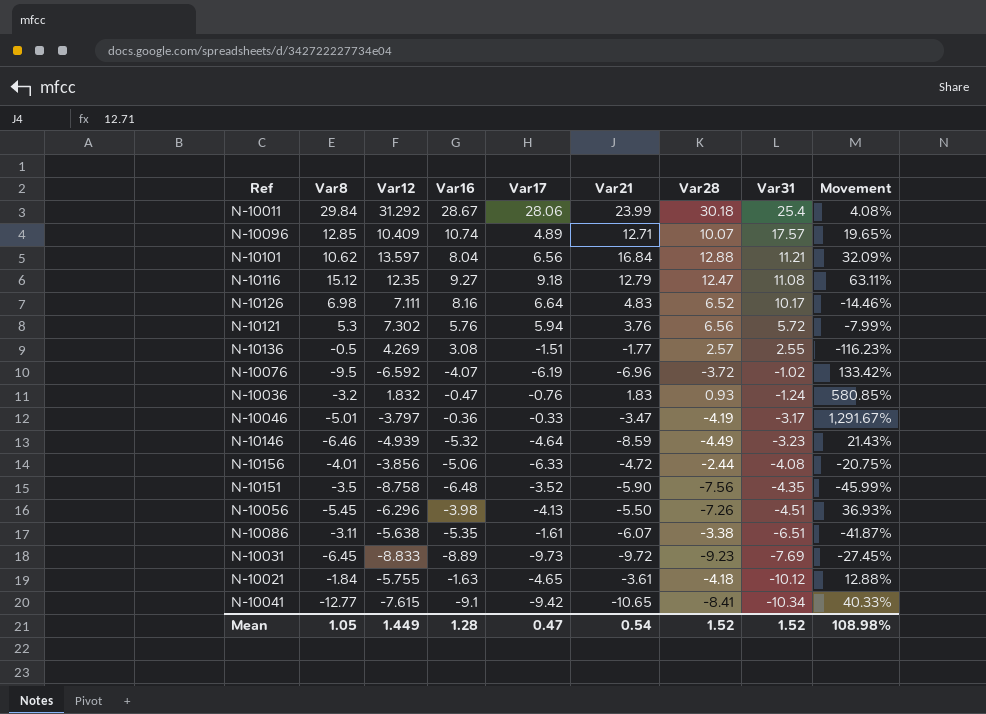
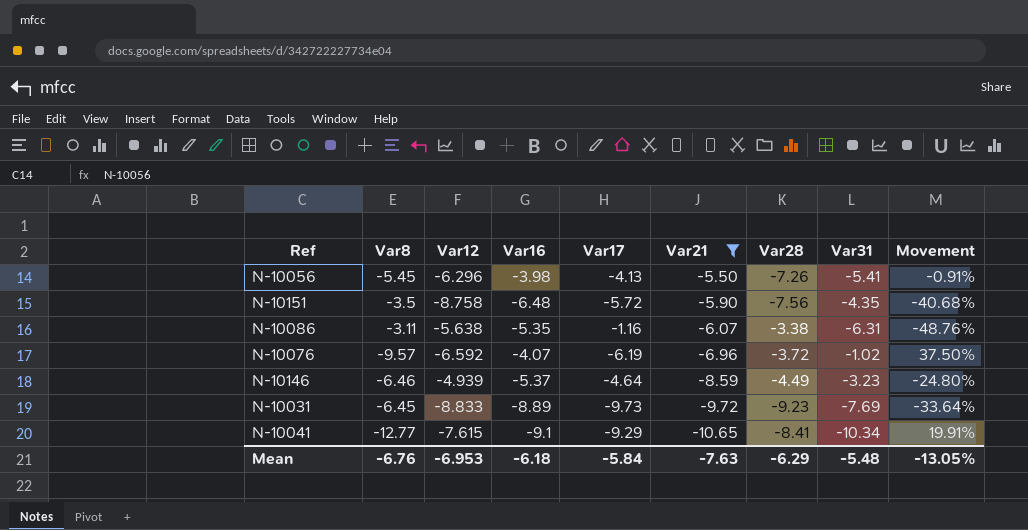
filter: none -> Var21 <= -5.50
row order: Var31 descending -> Var21 descending
column Movement | formula: ([Var8] - [Var16]) / [Var16] -> ([Var8] - [Var21]) / [Var21]
N-10056 | Var31: -4.51 -> -5.41
N-10151 | Var17: -3.52 -> -5.72
N-10086 | Var17: -1.61 -> -1.16
N-10086 | Var31: -6.51 -> -6.31
N-10076 | Var8: -9.5 -> -9.57
N-10146 | Var16: -5.32 -> -5.37
N-10041 | Var17: -9.42 -> -9.29
Mean | Var8: 1.05 -> -6.76
Mean | Var12: 1.449 -> -6.953
Mean | Var16: 1.28 -> -6.18
Mean | Var17: 0.47 -> -5.84
Mean | Var21: 0.54 -> -7.63
Mean | Var28: 1.52 -> -6.29
Mean | Var31: 1.52 -> -5.48
Mean | Movement: 108.98% -> -13.05%

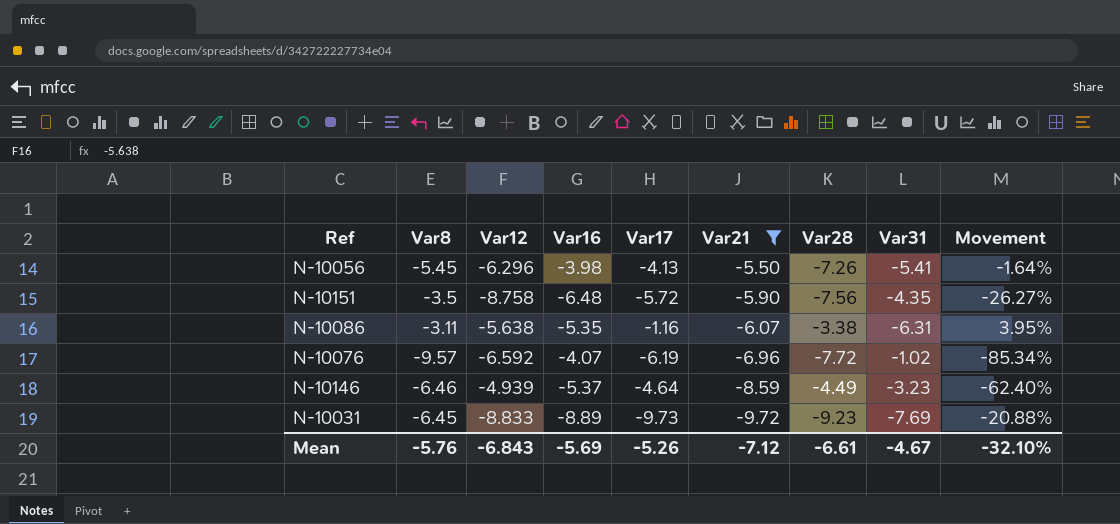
column Movement | formula: ([Var8] - [Var21]) / [Var21] -> ([Var31] - [Var21]) / [Var21]
row N-10041: -12.77 | -7.615 | -9.1 | -9.29 | -10.65 | -8.41 | -10.34 | 19.91% -> none
N-10076 | Var28: -3.72 -> -7.72
Mean | Var8: -6.76 -> -5.76
Mean | Var12: -6.953 -> -6.843
Mean | Var16: -6.18 -> -5.69
Mean | Var17: -5.84 -> -5.26
Mean | Var21: -7.63 -> -7.12
Mean | Var28: -6.29 -> -6.61
Mean | Var31: -5.48 -> -4.67
Mean | Movement: -13.05% -> -32.10%

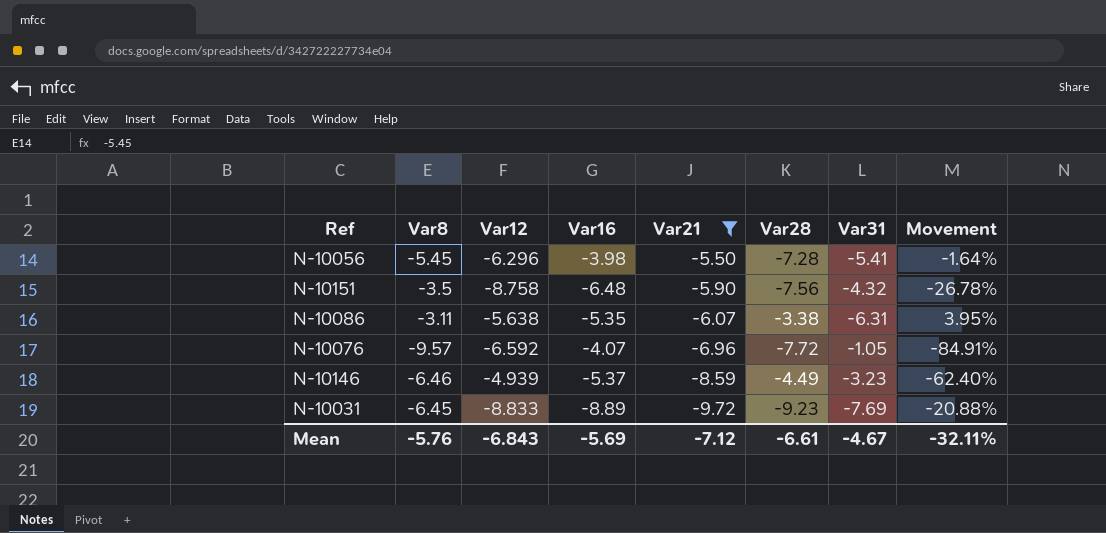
column Var17 | position: 5 -> none
N-10056 | Var28: -7.26 -> -7.28
N-10151 | Var31: -4.35 -> -4.32
N-10151 | Movement: -26.27% -> -26.78%
N-10076 | Var31: -1.02 -> -1.05
N-10076 | Movement: -85.34% -> -84.91%
Mean | Movement: -32.10% -> -32.11%

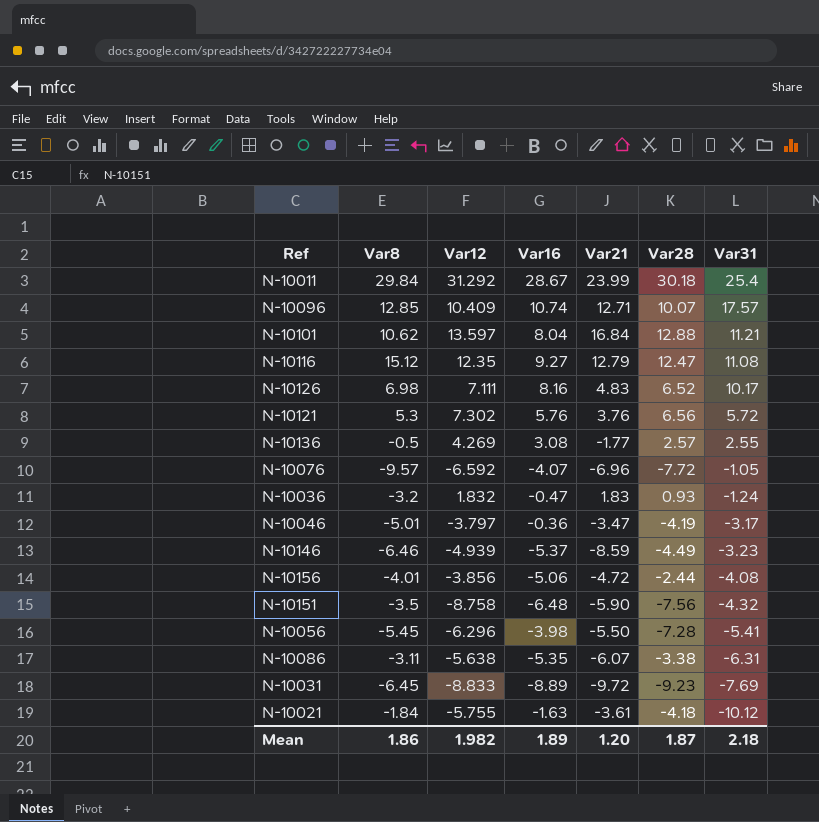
filter: Var21 <= -5.50 -> none
row order: Var21 descending -> Var31 descending
column Movement | formula: ([Var31] - [Var21]) / [Var21] -> none
Mean | Var8: -5.76 -> 1.86
Mean | Var12: -6.843 -> 1.982
Mean | Var16: -5.69 -> 1.89
Mean | Var21: -7.12 -> 1.20
Mean | Var28: -6.61 -> 1.87
Mean | Var31: -4.67 -> 2.18

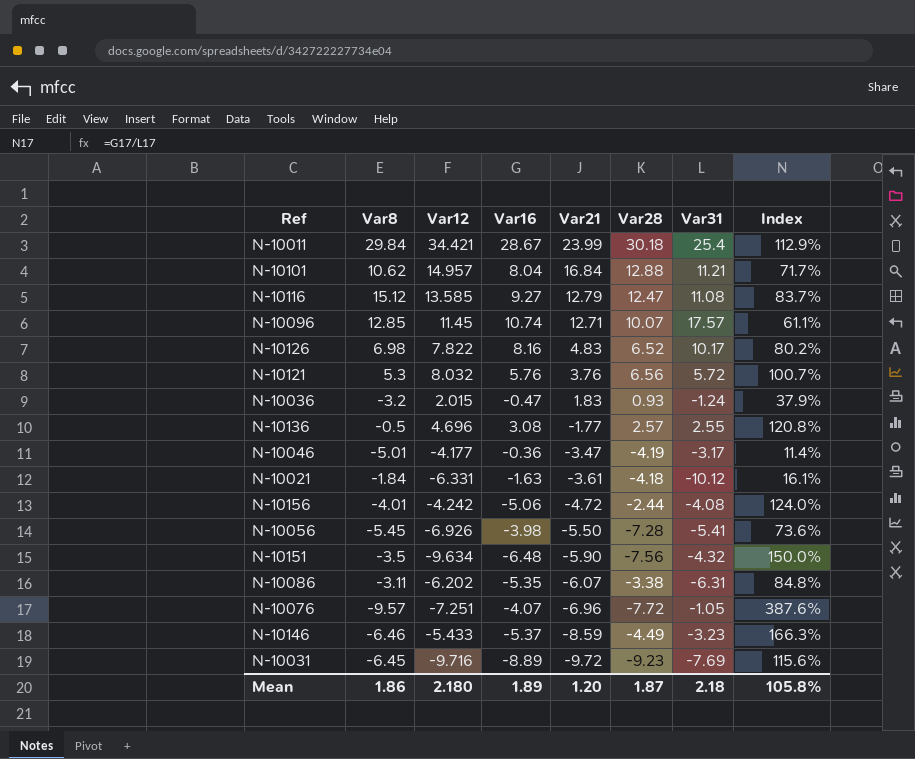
row order: Var31 descending -> Var21 descending
column Index | formula: none -> [Var16] / [Var31]
N-10011 | Var12: 31.292 -> 34.421
N-10101 | Var12: 13.597 -> 14.957
N-10116 | Var12: 12.35 -> 13.585
N-10096 | Var12: 10.409 -> 11.45
N-10126 | Var12: 7.111 -> 7.822
N-10121 | Var12: 7.302 -> 8.032
N-10036 | Var12: 1.832 -> 2.015
N-10136 | Var12: 4.269 -> 4.696
N-10046 | Var12: -3.797 -> -4.177
N-10021 | Var12: -5.755 -> -6.331
N-10156 | Var12: -3.856 -> -4.242
N-10056 | Var12: -6.296 -> -6.926
N-10151 | Var12: -8.758 -> -9.634
N-10086 | Var12: -5.638 -> -6.202
N-10076 | Var12: -6.592 -> -7.251
N-10146 | Var12: -4.939 -> -5.433
N-10031 | Var12: -8.833 -> -9.716
Mean | Var12: 1.982 -> 2.180

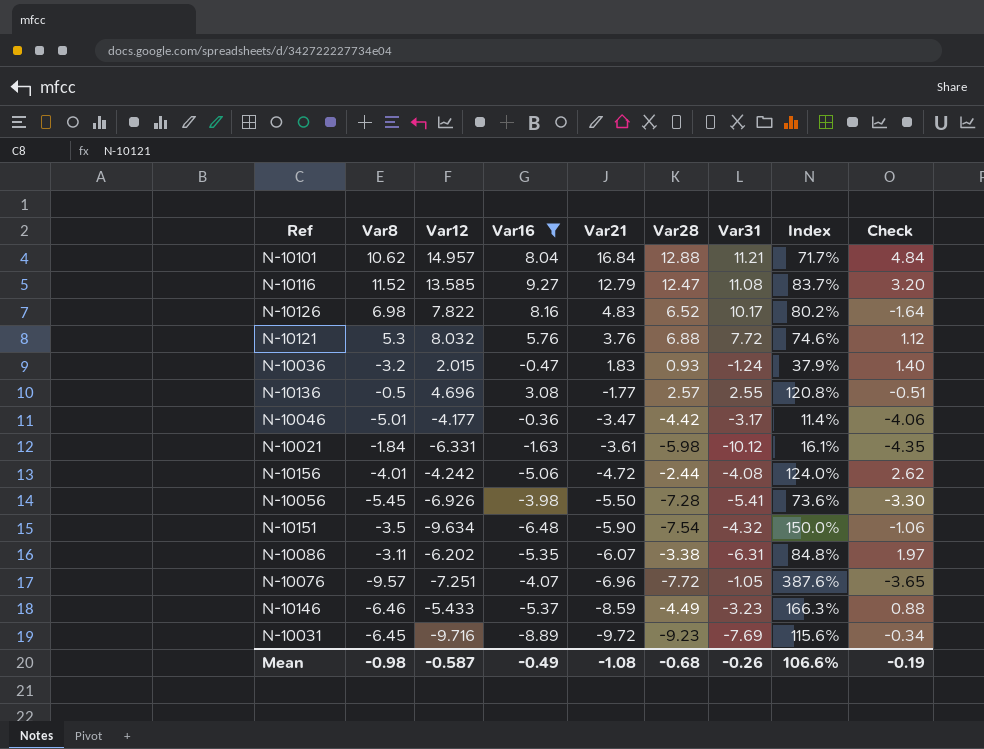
filter: none -> Var16 <= 9.27
column Check | formula: none -> [Var28] - [Var16]
N-10116 | Var8: 15.12 -> 11.52
N-10121 | Var28: 6.56 -> 6.88
N-10121 | Var31: 5.72 -> 7.72
N-10121 | Index: 100.7% -> 74.6%
N-10046 | Var28: -4.19 -> -4.42
N-10021 | Var28: -4.18 -> -5.98
N-10151 | Var28: -7.56 -> -7.54
Mean | Var8: 1.86 -> -0.98
Mean | Var12: 2.180 -> -0.587
Mean | Var16: 1.89 -> -0.49
Mean | Var21: 1.20 -> -1.08
Mean | Var28: 1.87 -> -0.68
Mean | Var31: 2.18 -> -0.26
Mean | Index: 105.8% -> 106.6%

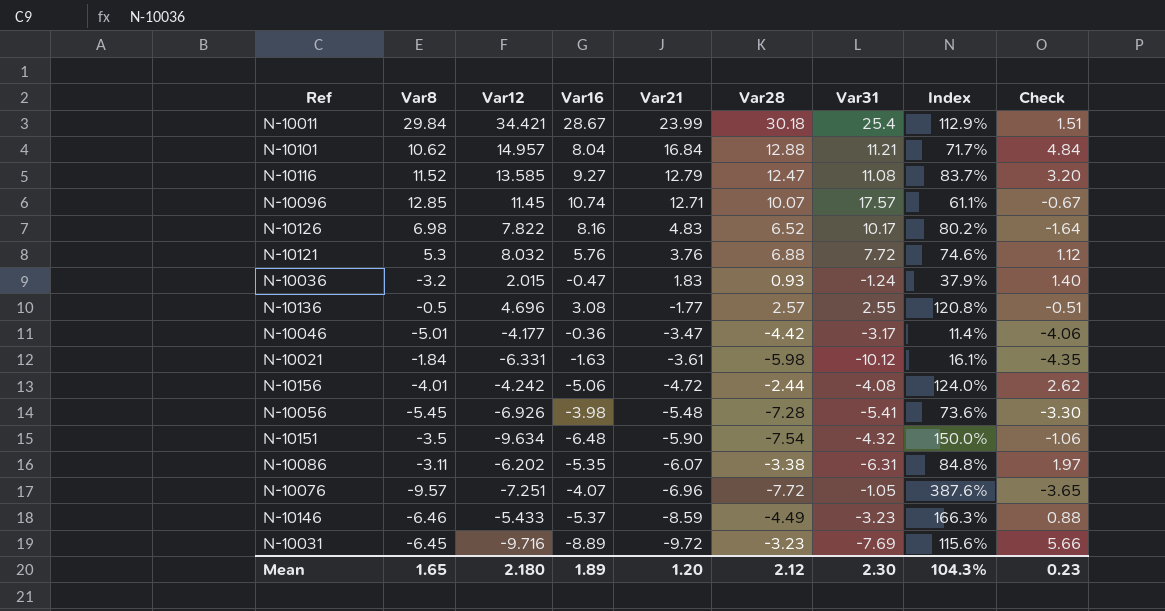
filter: Var16 <= 9.27 -> none
N-10056 | Var21: -5.50 -> -5.48
N-10031 | Var28: -9.23 -> -3.23
N-10031 | Check: -0.34 -> 5.66
Mean | Var8: -0.98 -> 1.65
Mean | Var12: -0.587 -> 2.180
Mean | Var16: -0.49 -> 1.89
Mean | Var21: -1.08 -> 1.20
Mean | Var28: -0.68 -> 2.12
Mean | Var31: -0.26 -> 2.30
Mean | Index: 106.6% -> 104.3%
Mean | Check: -0.19 -> 0.23

